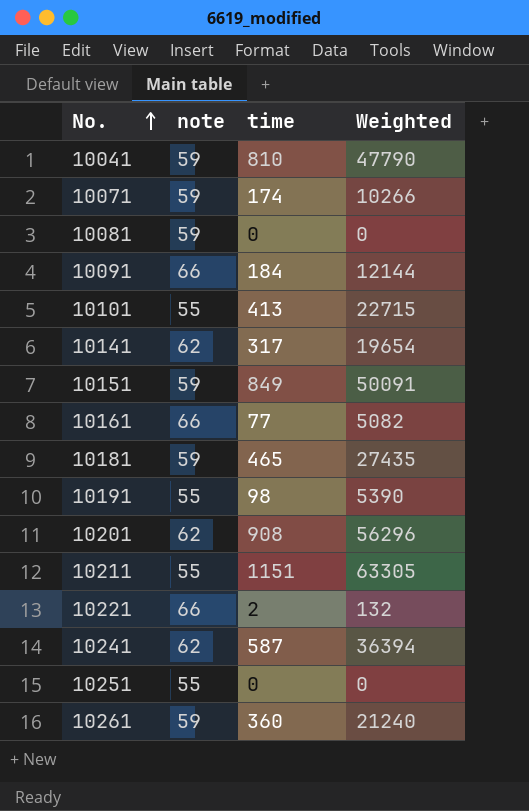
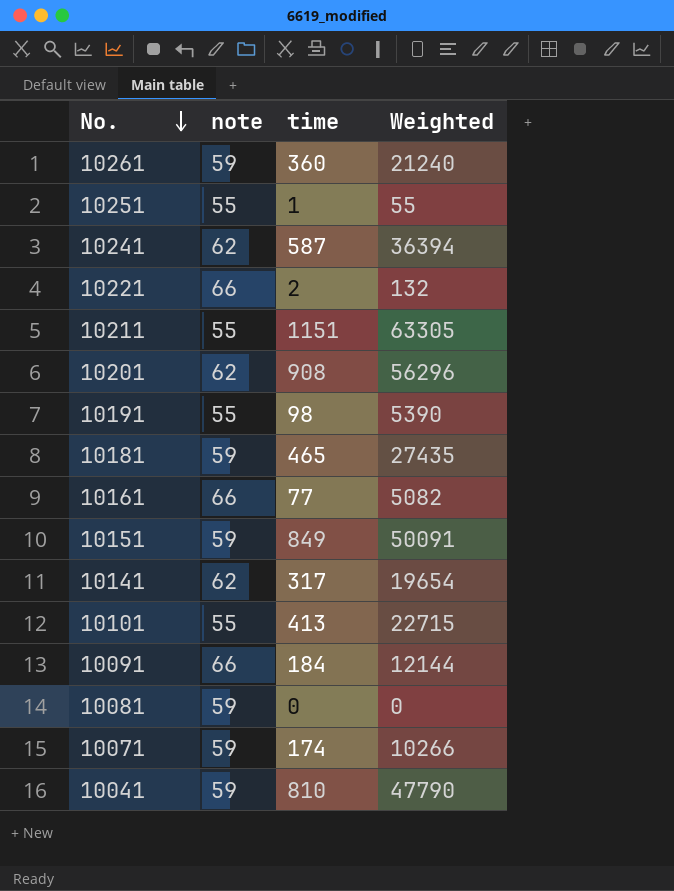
row order: No. ascending -> No. descending
10251 | time: 0 -> 1
10251 | Weighted: 0 -> 55

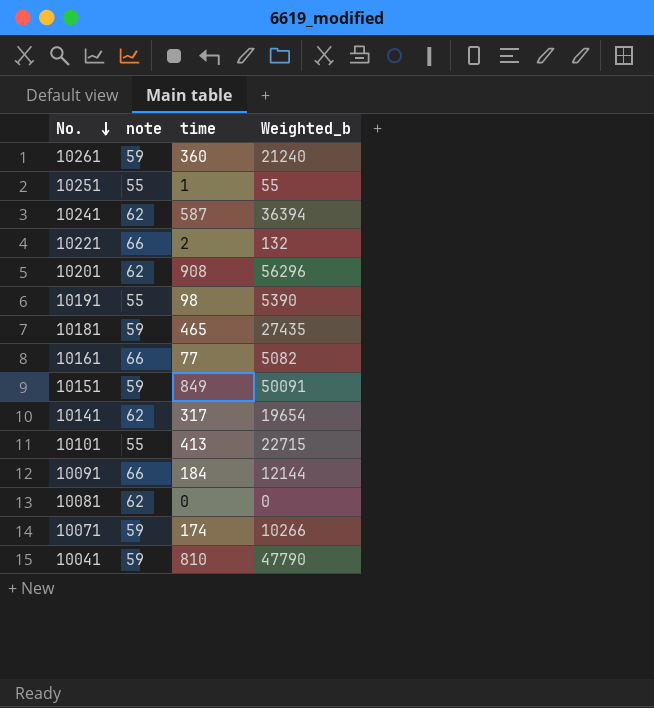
column name: Weighted -> Weighted_b
row 10211: 55 | 1151 | 63305 -> none
10081 | note: 59 -> 62

